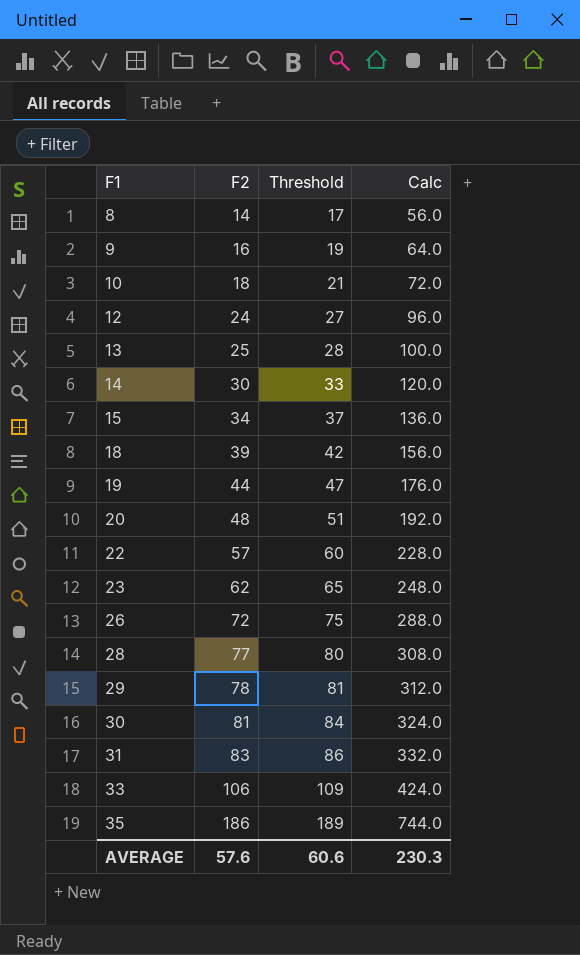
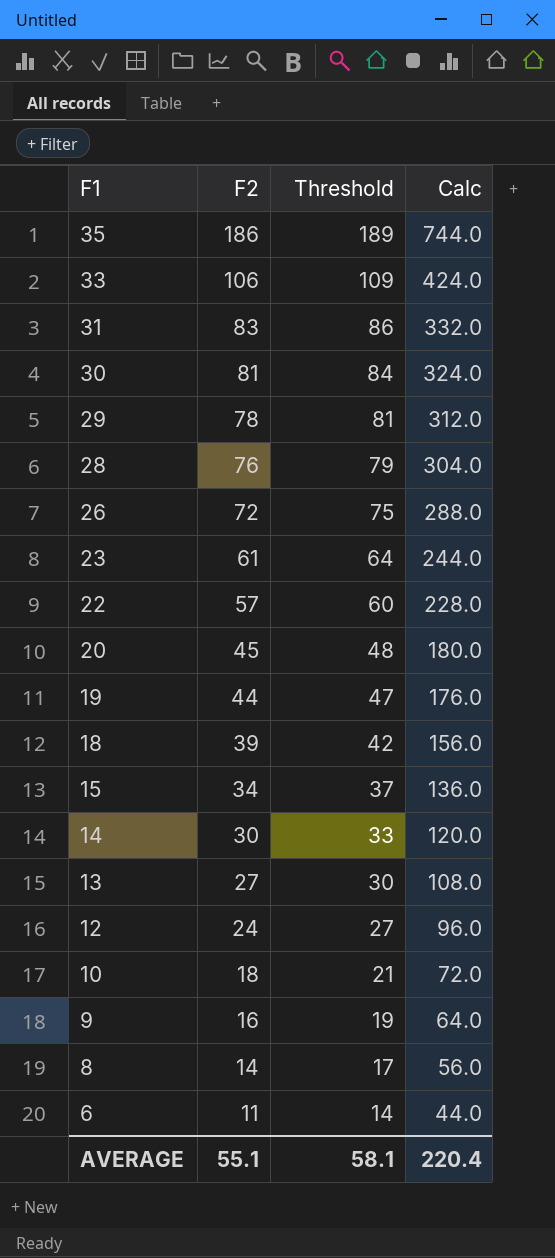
row order: F1 ascending -> F1 descending
28 | F2: 77 -> 76
28 | Threshold: 80 -> 79
28 | Calc: 308.0 -> 304.0
23 | F2: 62 -> 61
23 | Threshold: 65 -> 64
23 | Calc: 248.0 -> 244.0
20 | F2: 48 -> 45
20 | Threshold: 51 -> 48
20 | Calc: 192.0 -> 180.0
13 | F2: 25 -> 27
13 | Threshold: 28 -> 30
13 | Calc: 100.0 -> 108.0
row 6: none -> 11 | 14 | 44.0
AVERAGE | F2: 57.6 -> 55.1
AVERAGE | Threshold: 60.6 -> 58.1
AVERAGE | Calc: 230.3 -> 220.4

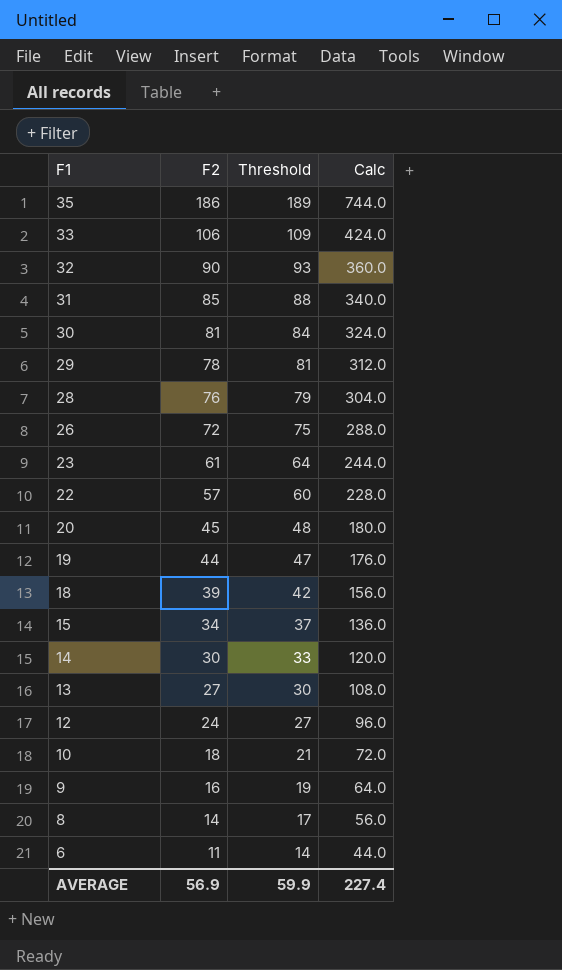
row 32: none -> 90 | 93 | 360.0
31 | F2: 83 -> 85
31 | Threshold: 86 -> 88
31 | Calc: 332.0 -> 340.0
AVERAGE | F2: 55.1 -> 56.9
AVERAGE | Threshold: 58.1 -> 59.9
AVERAGE | Calc: 220.4 -> 227.4

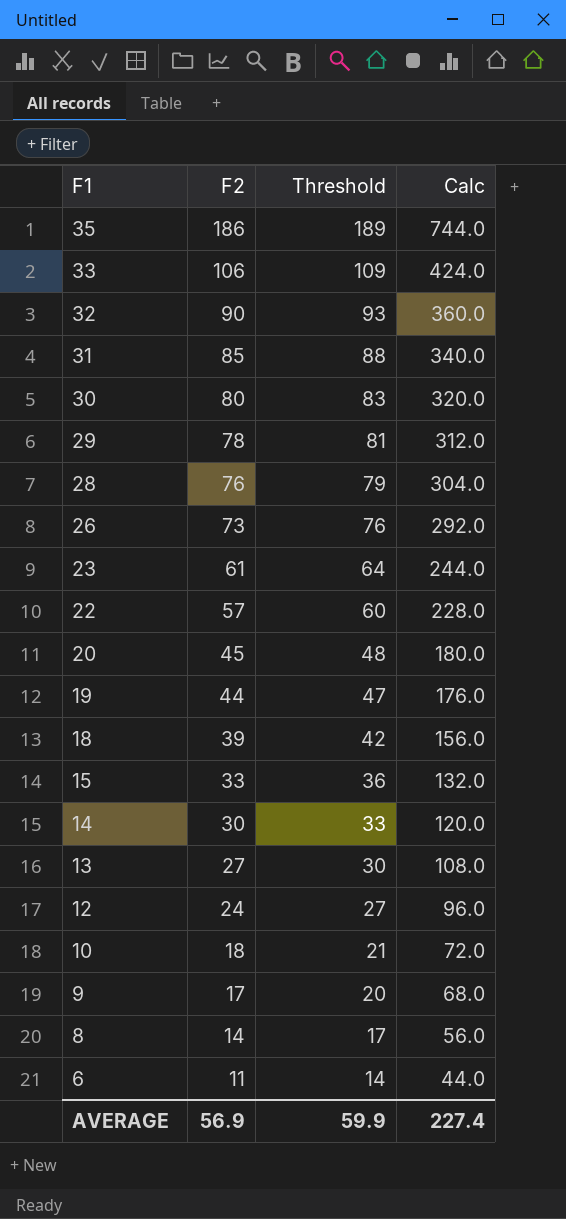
30 | F2: 81 -> 80
30 | Threshold: 84 -> 83
30 | Calc: 324.0 -> 320.0
26 | F2: 72 -> 73
26 | Threshold: 75 -> 76
26 | Calc: 288.0 -> 292.0
15 | F2: 34 -> 33
15 | Threshold: 37 -> 36
15 | Calc: 136.0 -> 132.0
9 | F2: 16 -> 17
9 | Threshold: 19 -> 20
9 | Calc: 64.0 -> 68.0

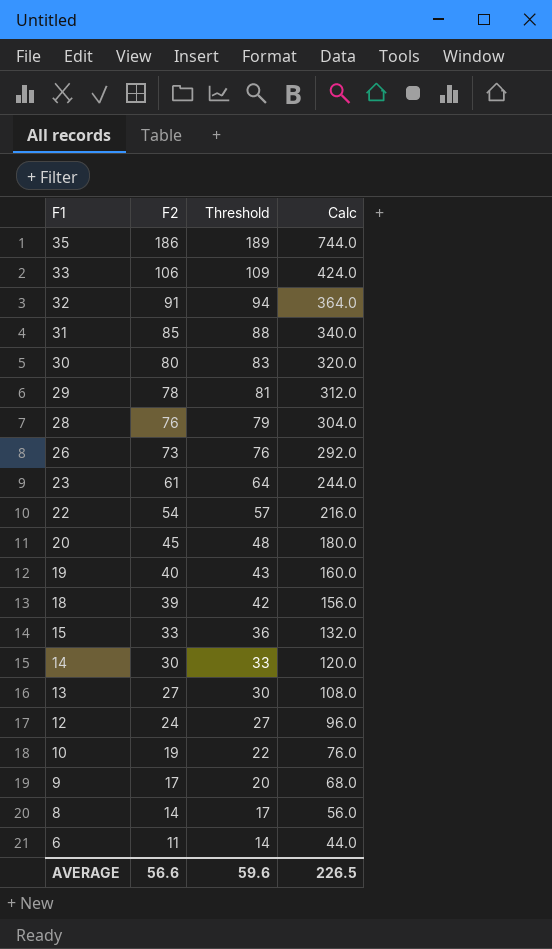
32 | F2: 90 -> 91
32 | Threshold: 93 -> 94
32 | Calc: 360.0 -> 364.0
22 | F2: 57 -> 54
22 | Threshold: 60 -> 57
22 | Calc: 228.0 -> 216.0
19 | F2: 44 -> 40
19 | Threshold: 47 -> 43
19 | Calc: 176.0 -> 160.0
10 | F2: 18 -> 19
10 | Threshold: 21 -> 22
10 | Calc: 72.0 -> 76.0
AVERAGE | F2: 56.9 -> 56.6
AVERAGE | Threshold: 59.9 -> 59.6
AVERAGE | Calc: 227.4 -> 226.5

